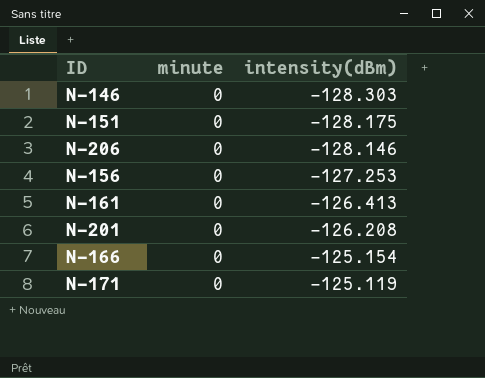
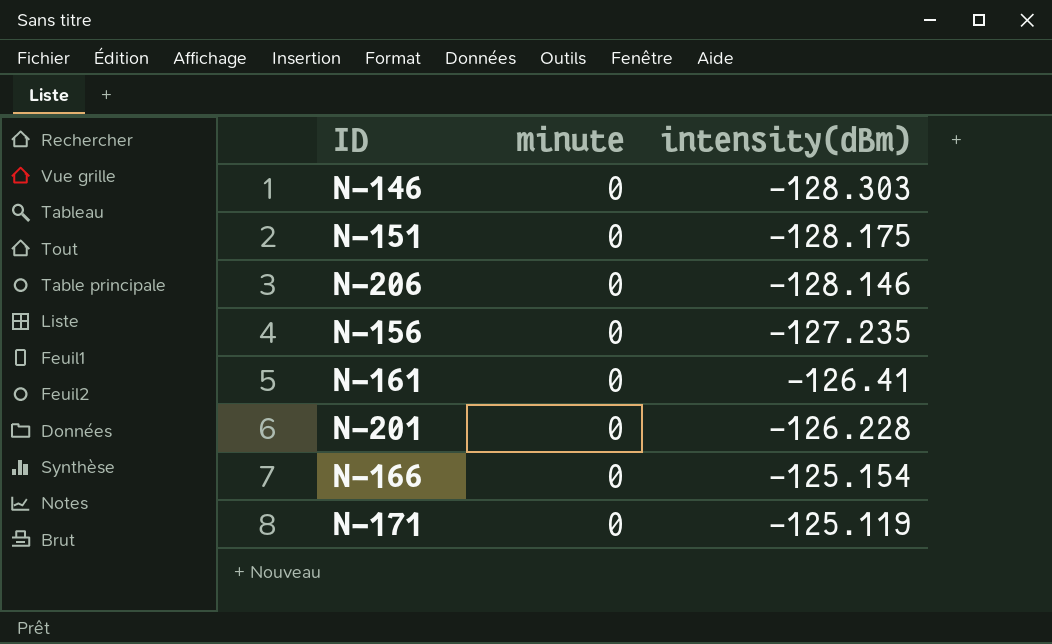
N-156 | intensity(dBm): -127.253 -> -127.235
N-161 | intensity(dBm): -126.413 -> -126.41
N-201 | intensity(dBm): -126.208 -> -126.228

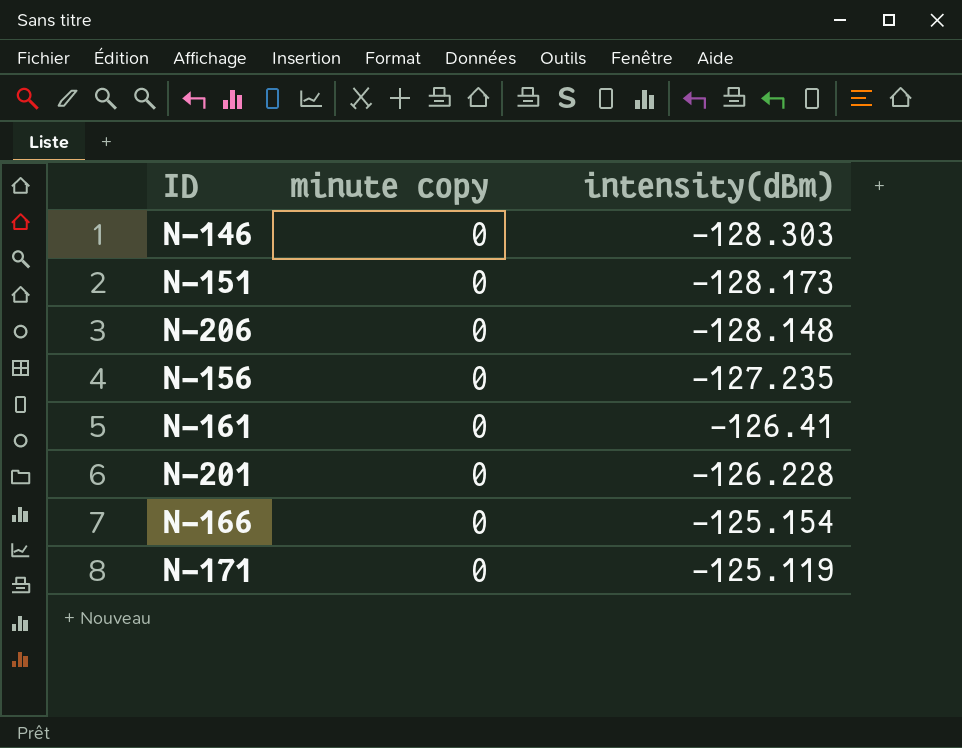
column name: minute -> minute copy
N-151 | intensity(dBm): -128.175 -> -128.173
N-206 | intensity(dBm): -128.146 -> -128.148

